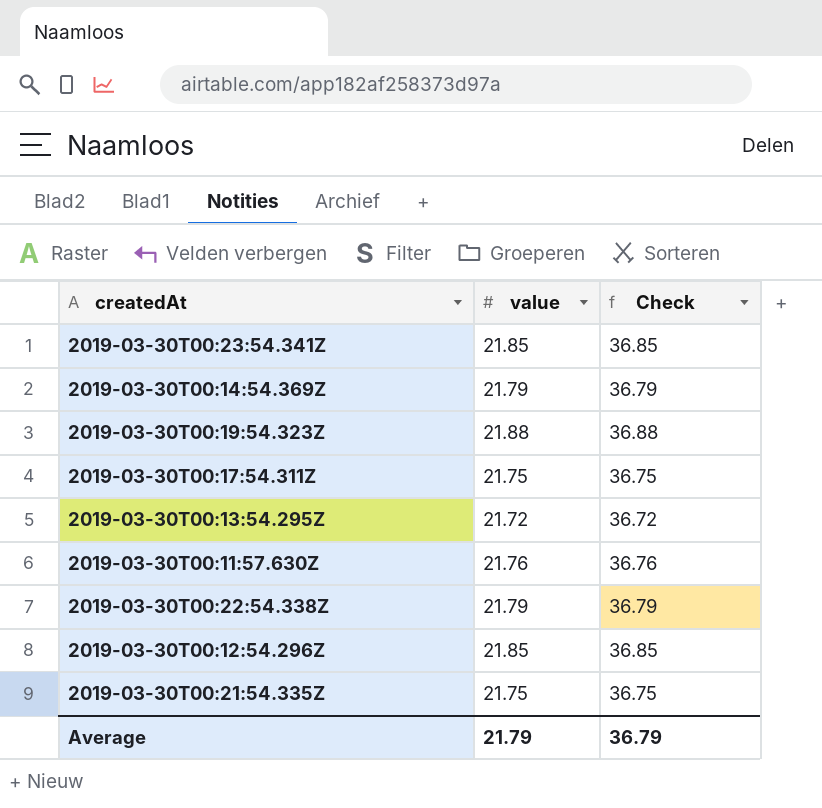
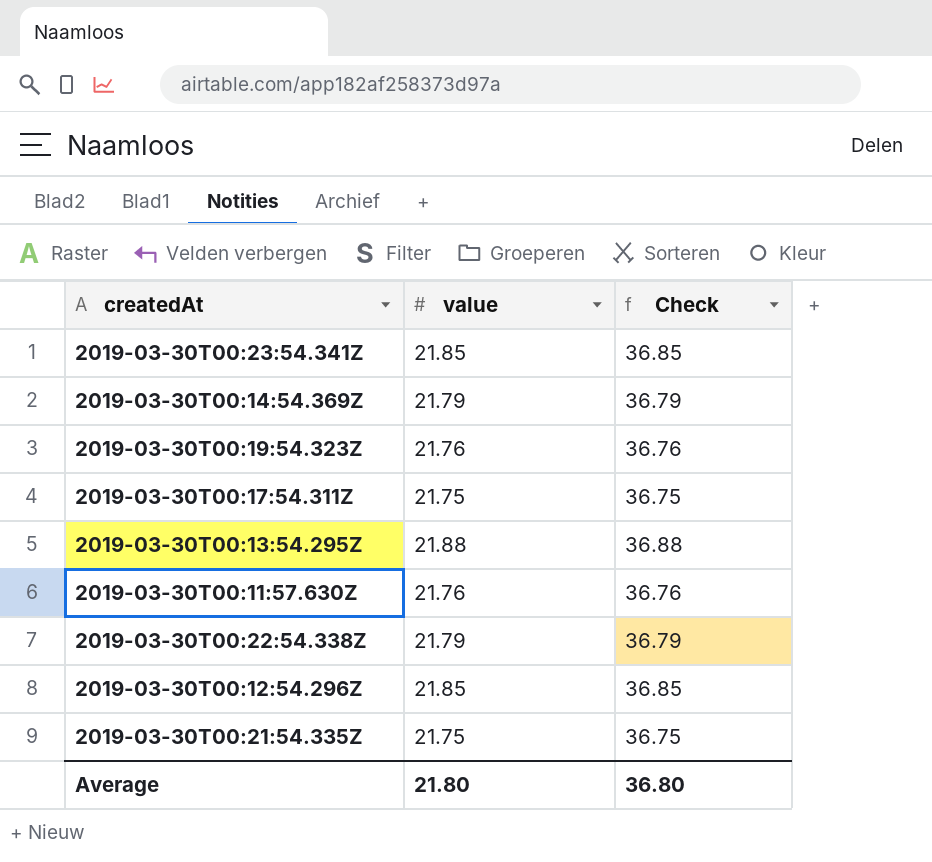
2019-03-30T00:19:54.323Z | value: 21.88 -> 21.76
2019-03-30T00:19:54.323Z | Check: 36.88 -> 36.76
2019-03-30T00:13:54.295Z | value: 21.72 -> 21.88
2019-03-30T00:13:54.295Z | Check: 36.72 -> 36.88
Average | value: 21.79 -> 21.80
Average | Check: 36.79 -> 36.80

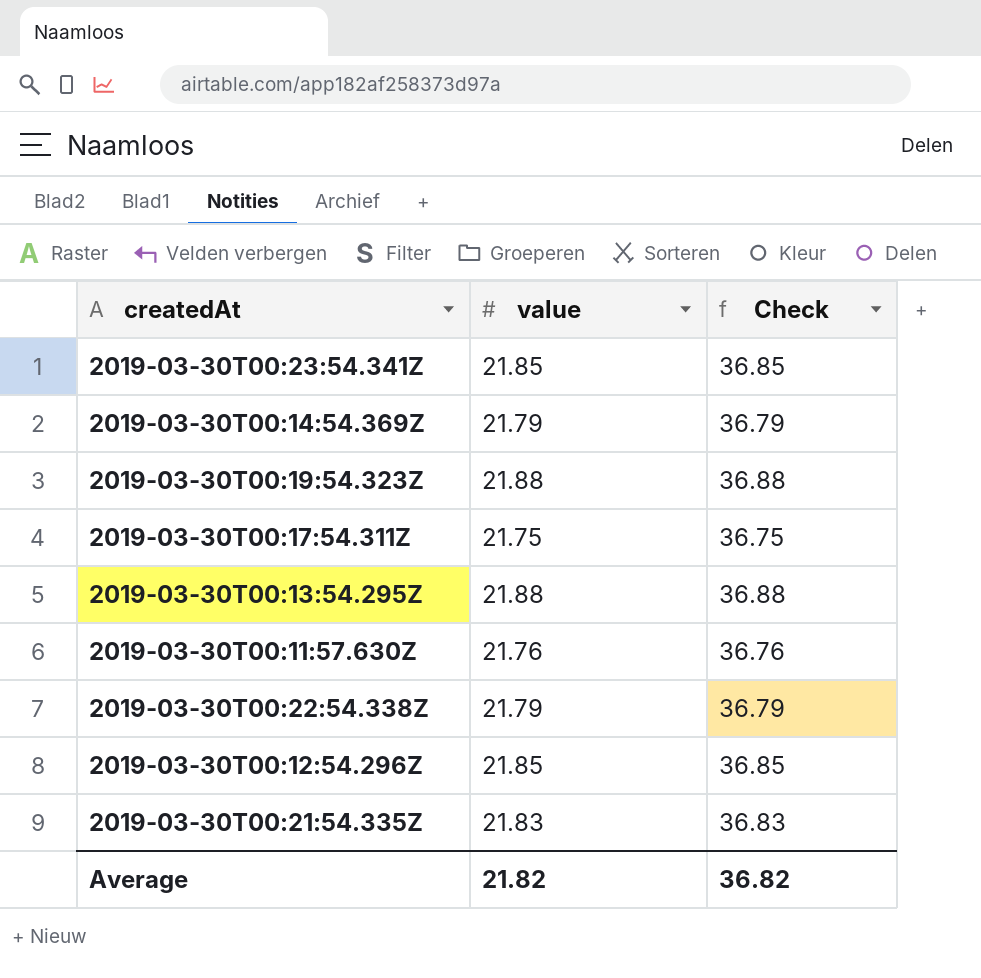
2019-03-30T00:19:54.323Z | value: 21.76 -> 21.88
2019-03-30T00:19:54.323Z | Check: 36.76 -> 36.88
2019-03-30T00:21:54.335Z | value: 21.75 -> 21.83
2019-03-30T00:21:54.335Z | Check: 36.75 -> 36.83
Average | value: 21.80 -> 21.82
Average | Check: 36.80 -> 36.82

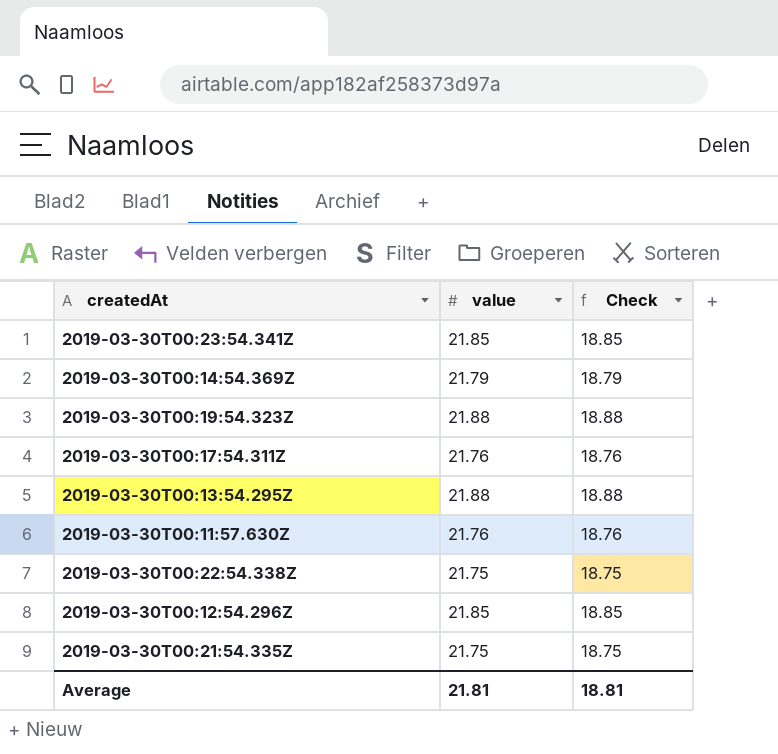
column Check | formula: [value] + 15 -> [value] - 3
2019-03-30T00:17:54.311Z | value: 21.75 -> 21.76
2019-03-30T00:22:54.338Z | value: 21.79 -> 21.75
2019-03-30T00:21:54.335Z | value: 21.83 -> 21.75
Average | value: 21.82 -> 21.81
Average | Check: 36.82 -> 18.81

